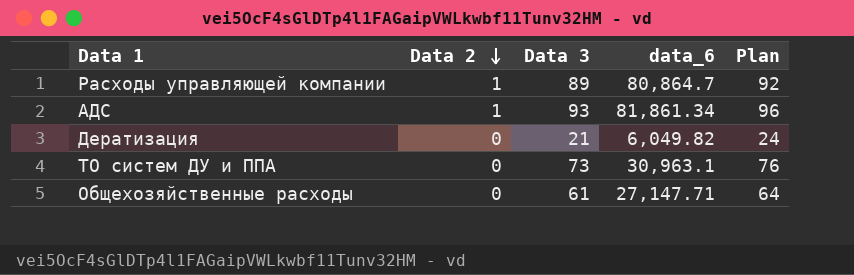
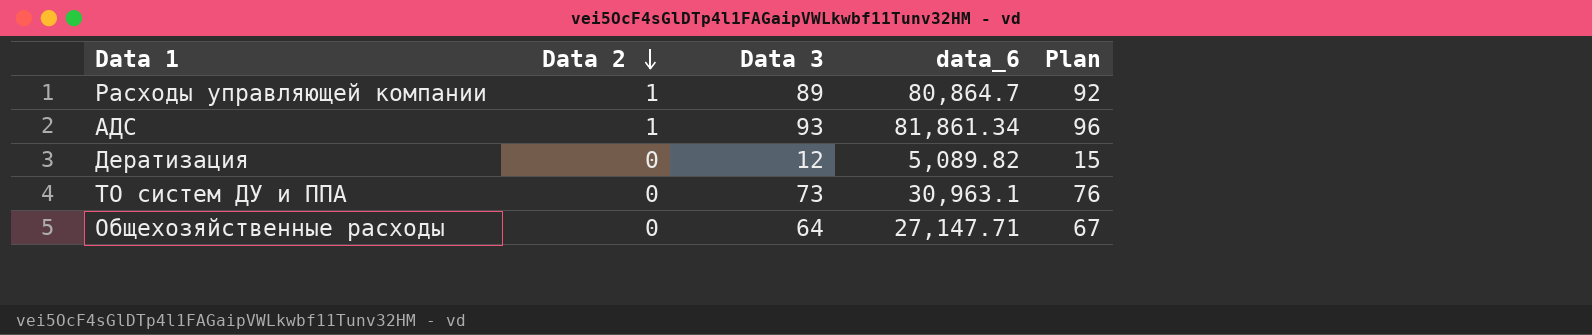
Дератизация | Data 3: 21 -> 12
Дератизация | data_6: 6,049.82 -> 5,089.82
Дератизация | Plan: 24 -> 15
Общехозяйственные расходы | Data 3: 61 -> 64
Общехозяйственные расходы | Plan: 64 -> 67

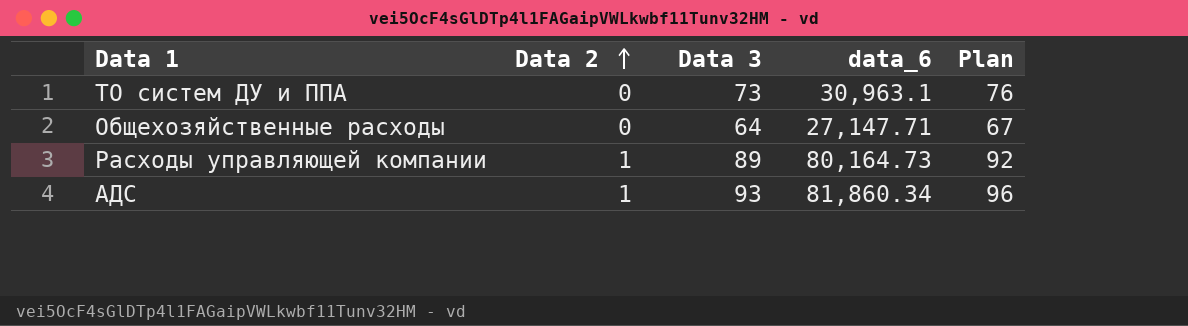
row order: Data 2 descending -> Data 2 ascending
row Дератизация: 0 | 12 | 5,089.82 | 15 -> none
Расходы управляющей компании | data_6: 80,864.7 -> 80,164.73
АДС | data_6: 81,861.34 -> 81,860.34

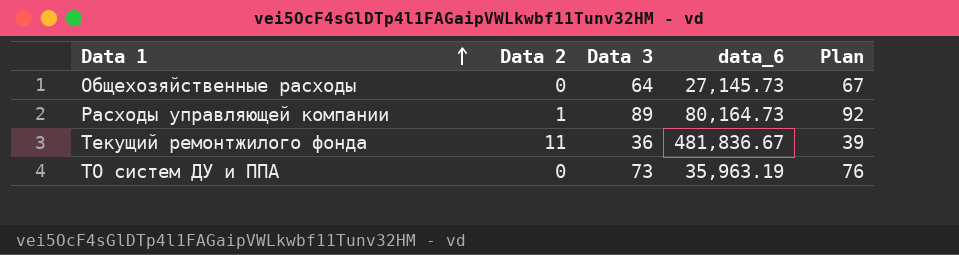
row order: Data 2 ascending -> Data 1 ascending
row АДС: 1 | 93 | 81,860.34 | 96 -> none
Общехозяйственные расходы | data_6: 27,147.71 -> 27,145.73
row Текущий ремонтжилого фонда: none -> 11 | 36 | 481,836.67 | 39
ТО систем ДУ и ППА | data_6: 30,963.1 -> 35,963.19

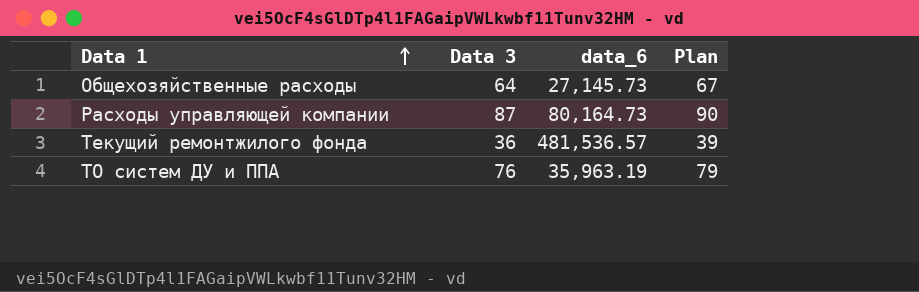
column Data 2 | position: 2 -> none
Расходы управляющей компании | Data 3: 89 -> 87
Расходы управляющей компании | Plan: 92 -> 90
Текущий ремонтжилого фонда | data_6: 481,836.67 -> 481,536.57
ТО систем ДУ и ППА | Data 3: 73 -> 76
ТО систем ДУ и ППА | Plan: 76 -> 79

